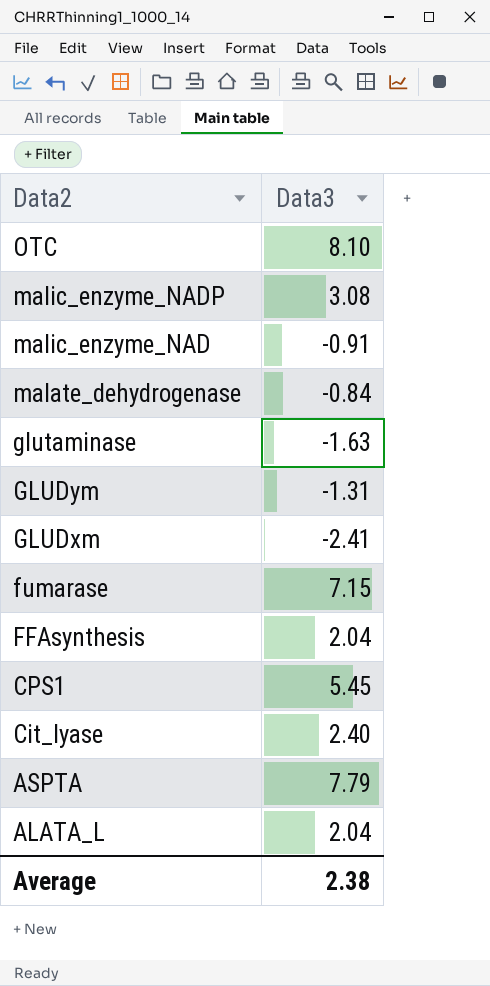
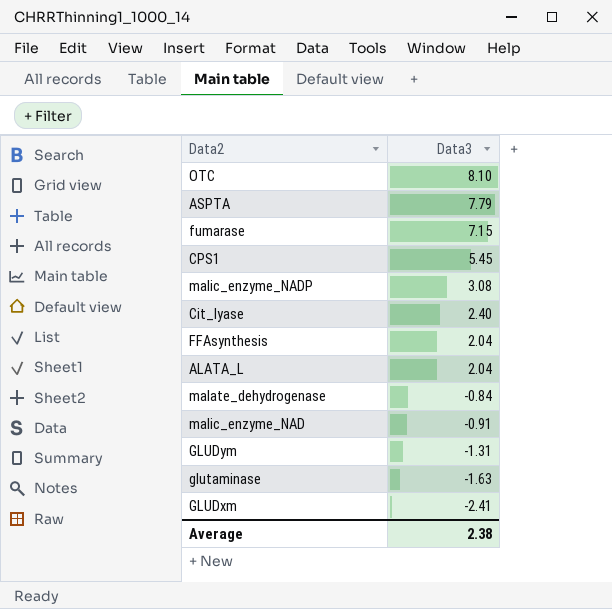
row order: Data2 descending -> Data3 descending

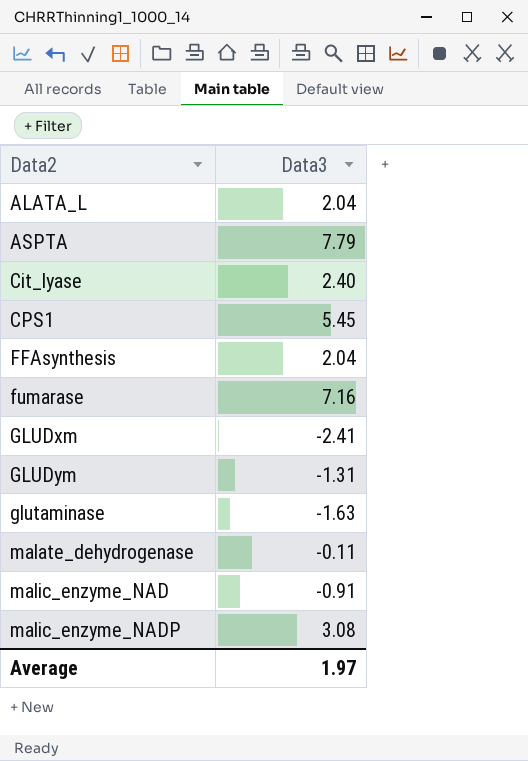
row order: Data3 descending -> Data2 ascending
row OTC: 8.10 -> none
fumarase | Data3: 7.15 -> 7.16
malate_dehydrogenase | Data3: -0.84 -> -0.11
Average | Data3: 2.38 -> 1.97

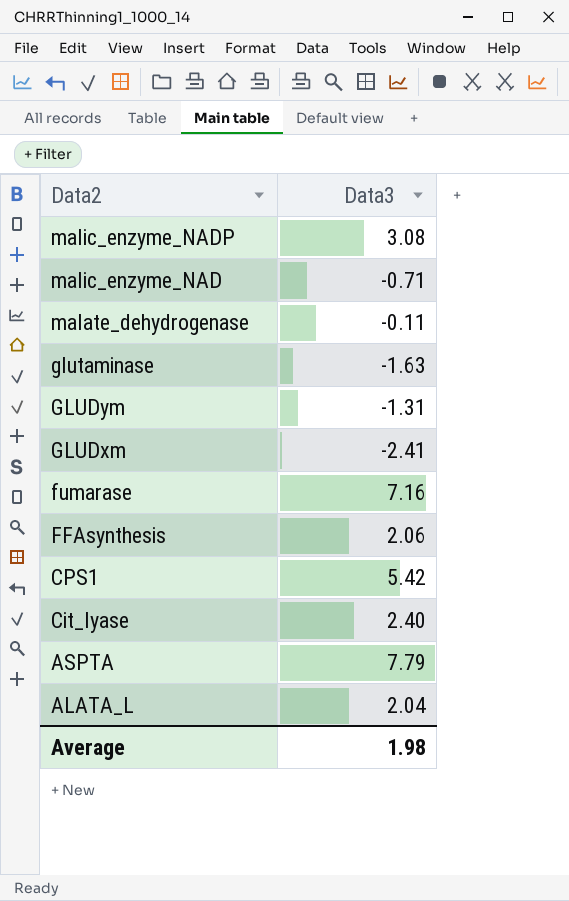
row order: Data2 ascending -> Data2 descending
malic_enzyme_NAD | Data3: -0.91 -> -0.71
FFAsynthesis | Data3: 2.04 -> 2.06
CPS1 | Data3: 5.45 -> 5.42
Average | Data3: 1.97 -> 1.98

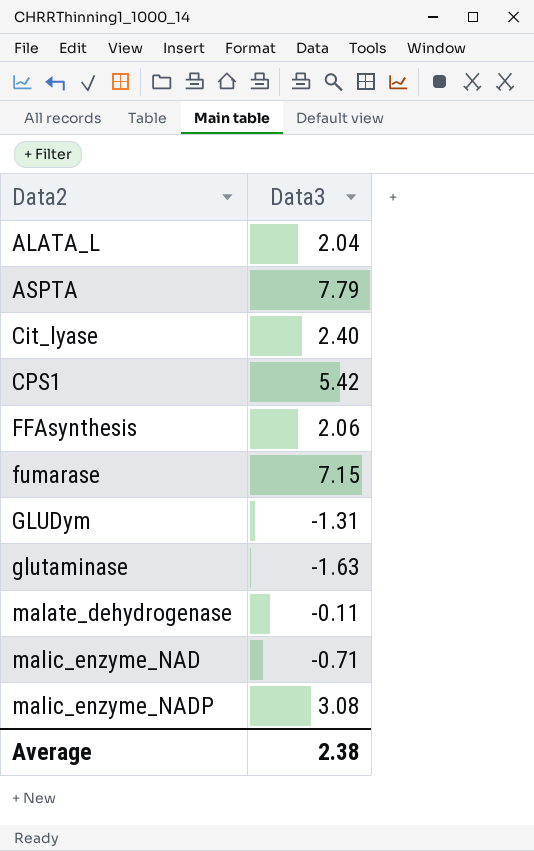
row order: Data2 descending -> Data2 ascending
row GLUDxm: -2.41 -> none
fumarase | Data3: 7.16 -> 7.15
Average | Data3: 1.98 -> 2.38

